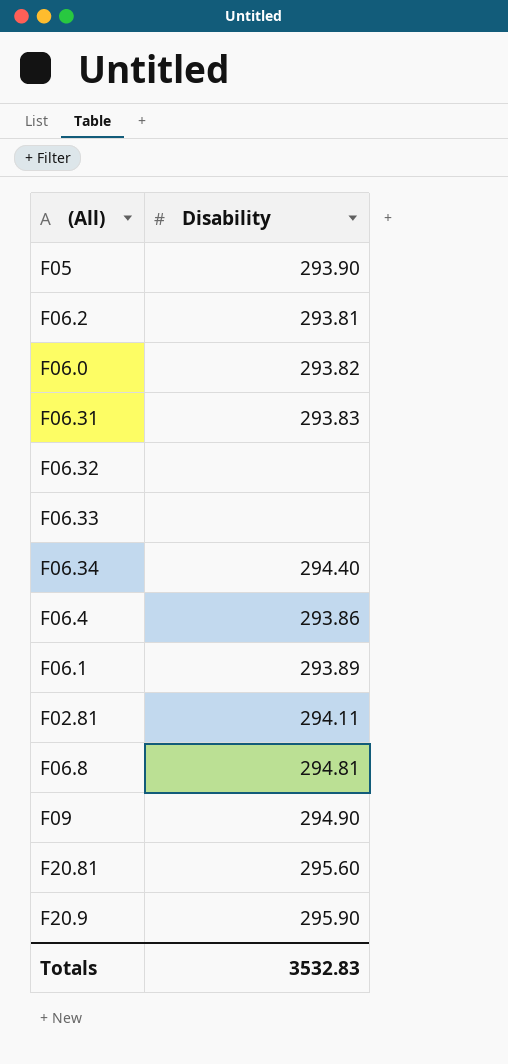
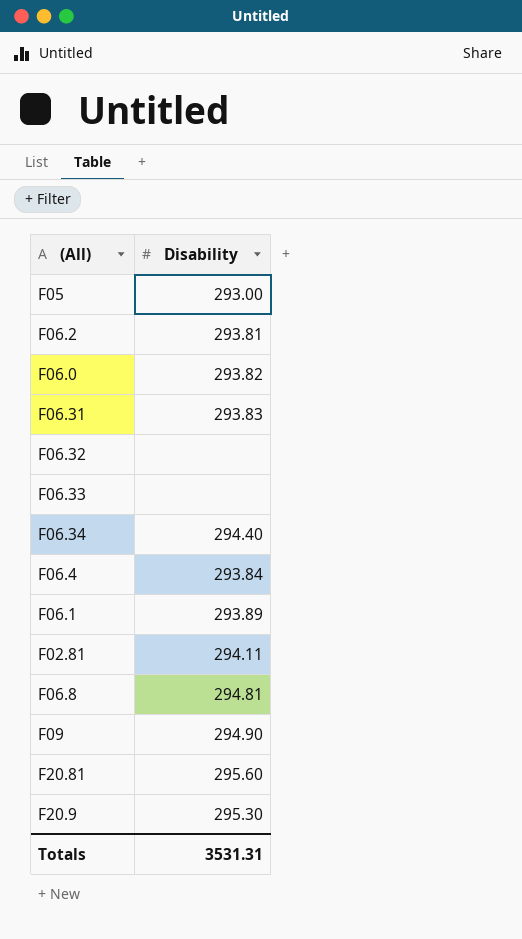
F05 | Disability: 293.90 -> 293.00
F06.4 | Disability: 293.86 -> 293.84
F20.9 | Disability: 295.90 -> 295.30
Totals | Disability: 3532.83 -> 3531.31

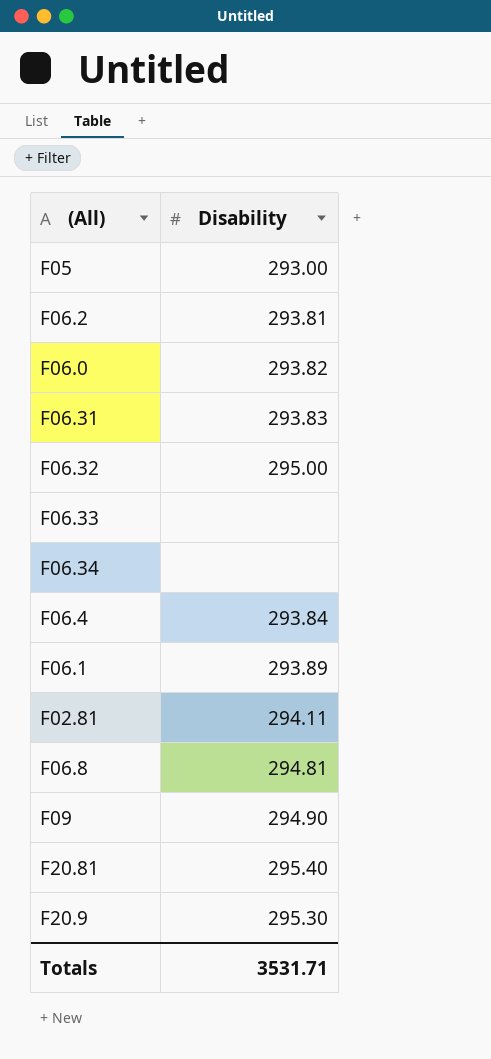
F06.32 | Disability: none -> 295.00
F06.34 | Disability: 294.40 -> none
F20.81 | Disability: 295.60 -> 295.40
Totals | Disability: 3531.31 -> 3531.71

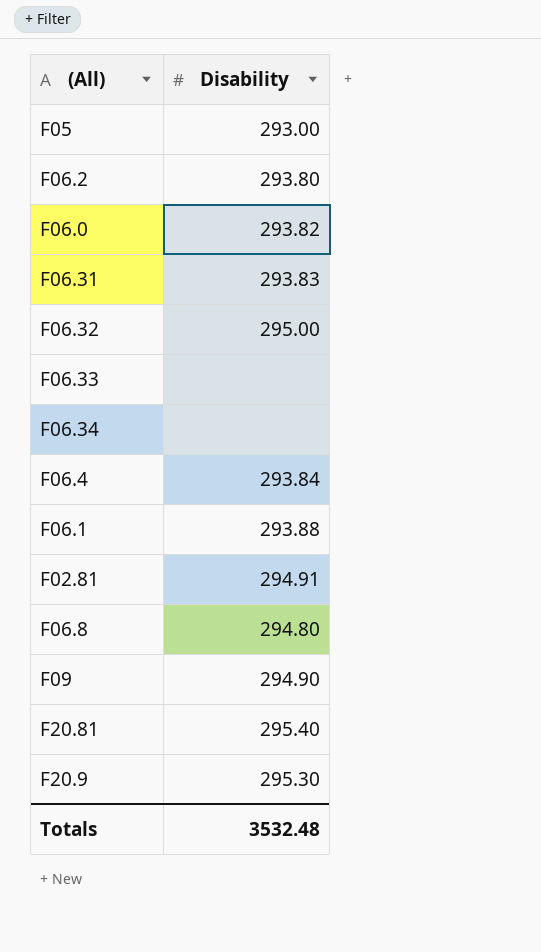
F06.2 | Disability: 293.81 -> 293.80
F06.1 | Disability: 293.89 -> 293.88
F02.81 | Disability: 294.11 -> 294.91
F06.8 | Disability: 294.81 -> 294.80
Totals | Disability: 3531.71 -> 3532.48

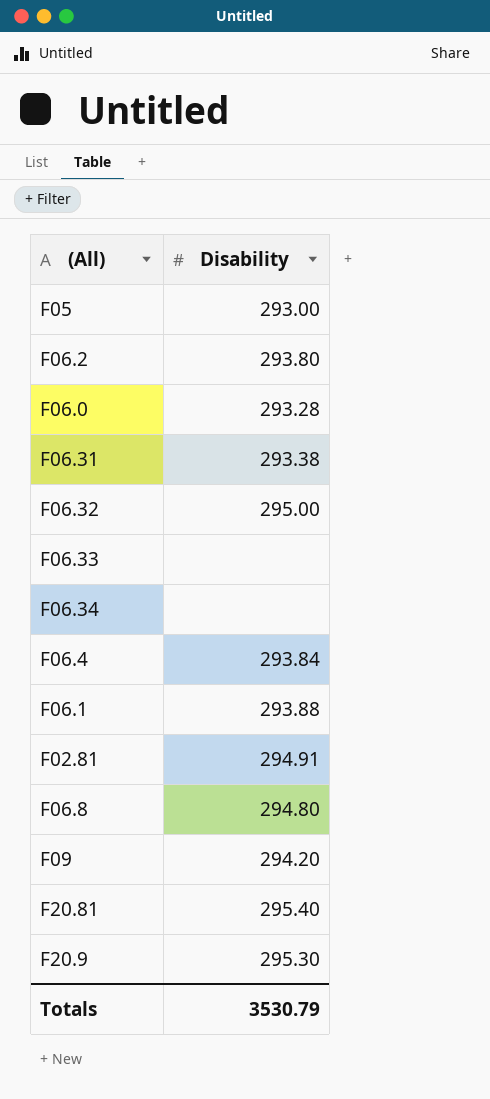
F06.0 | Disability: 293.82 -> 293.28
F06.31 | Disability: 293.83 -> 293.38
F09 | Disability: 294.90 -> 294.20
Totals | Disability: 3532.48 -> 3530.79

